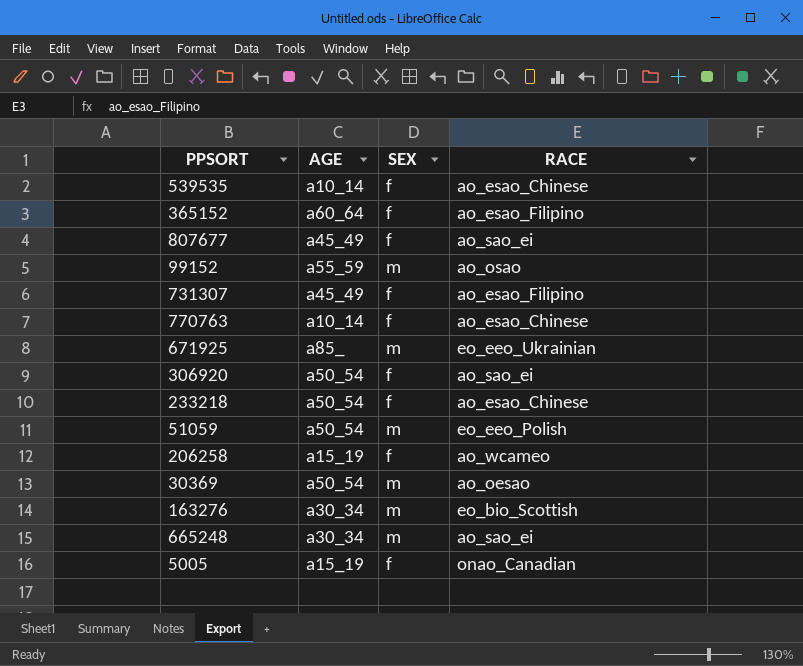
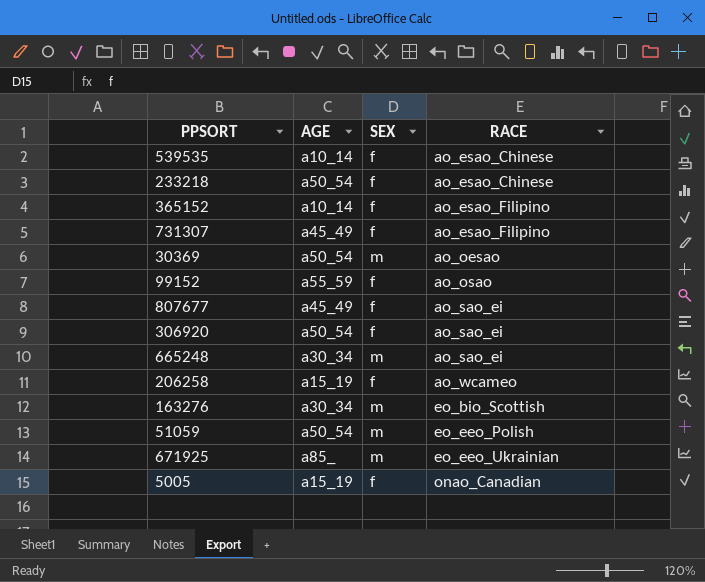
row order: none -> RACE ascending
row 770763: a10_14 | f | ao_esao_Chinese -> none
365152 | AGE: a60_64 -> a10_14
99152 | SEX: m -> f

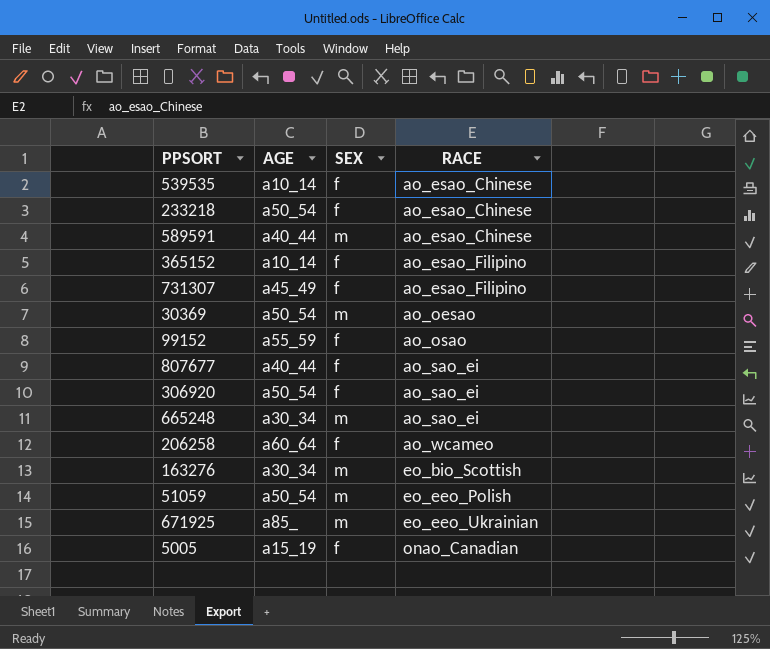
row 589591: none -> a40_44 | m | ao_esao_Chinese
807677 | AGE: a45_49 -> a40_44
206258 | AGE: a15_19 -> a60_64

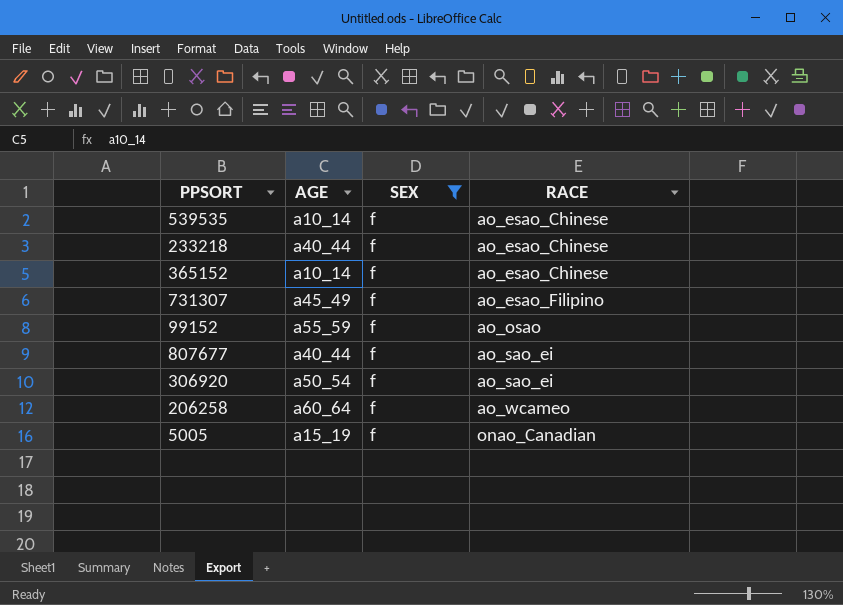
filter: none -> SEX = f
233218 | AGE: a50_54 -> a40_44
365152 | RACE: ao_esao_Filipino -> ao_esao_Chinese

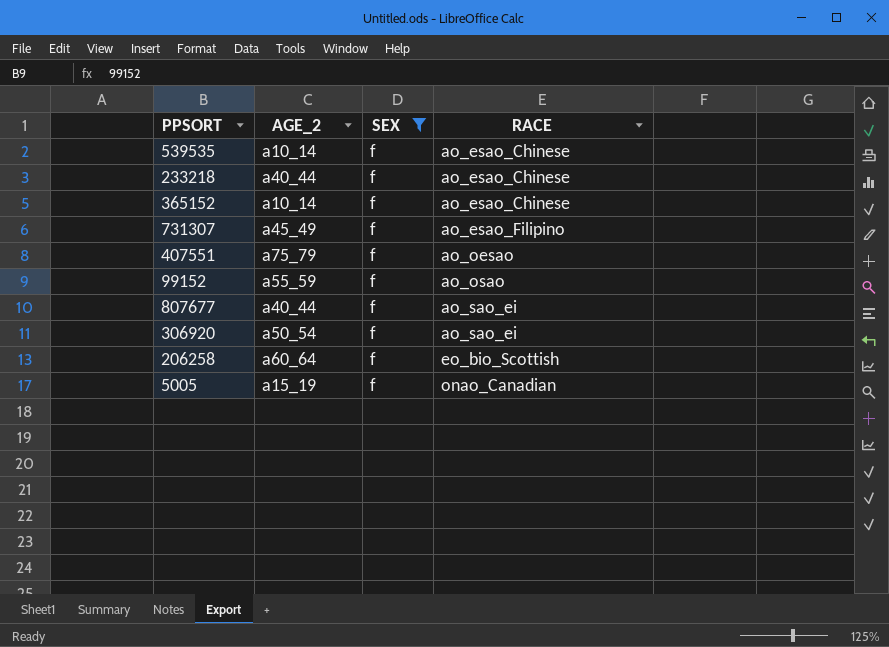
column name: AGE -> AGE_2
row 407551: none -> a75_79 | f | ao_oesao
206258 | RACE: ao_wcameo -> eo_bio_Scottish

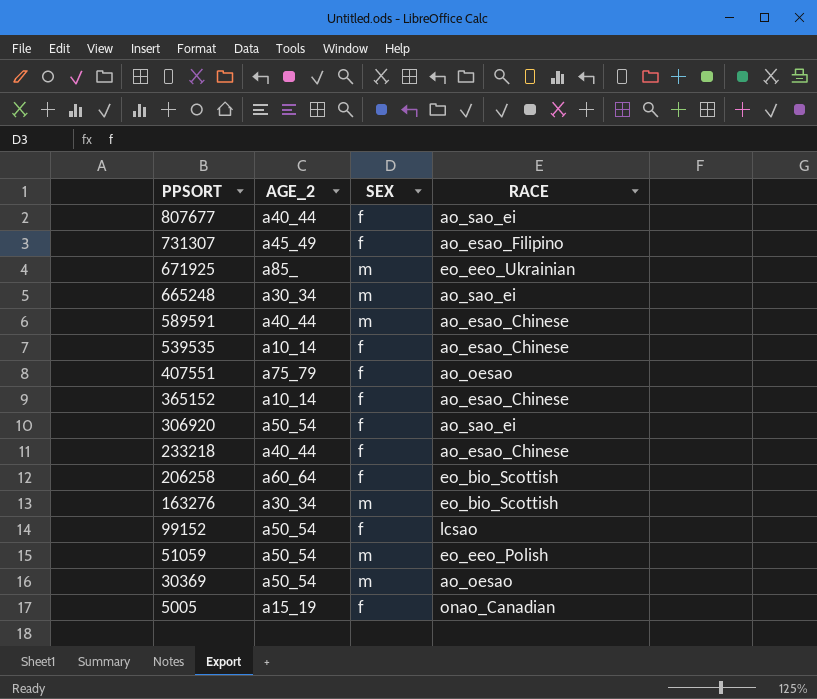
filter: SEX = f -> none
row order: RACE ascending -> PPSORT descending
99152 | AGE_2: a55_59 -> a50_54
99152 | RACE: ao_osao -> lcsao

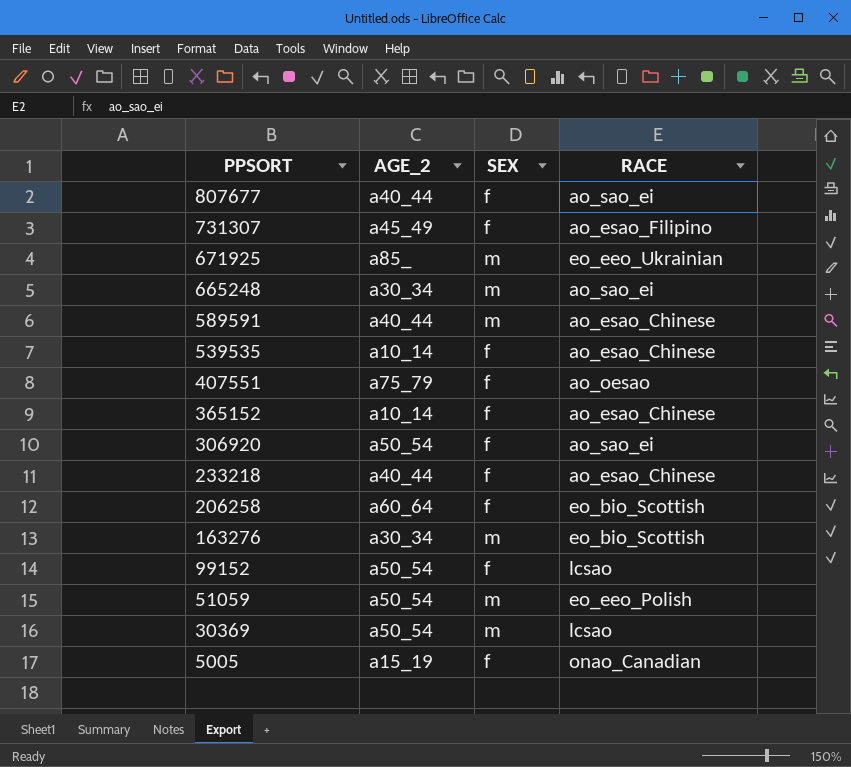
30369 | RACE: ao_oesao -> lcsao

